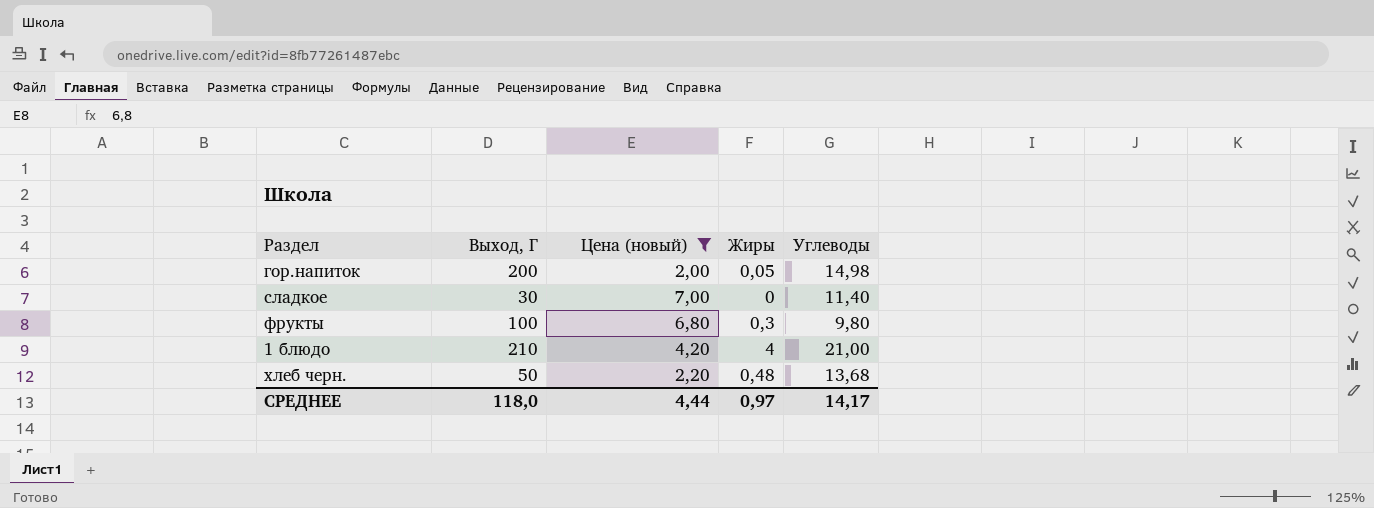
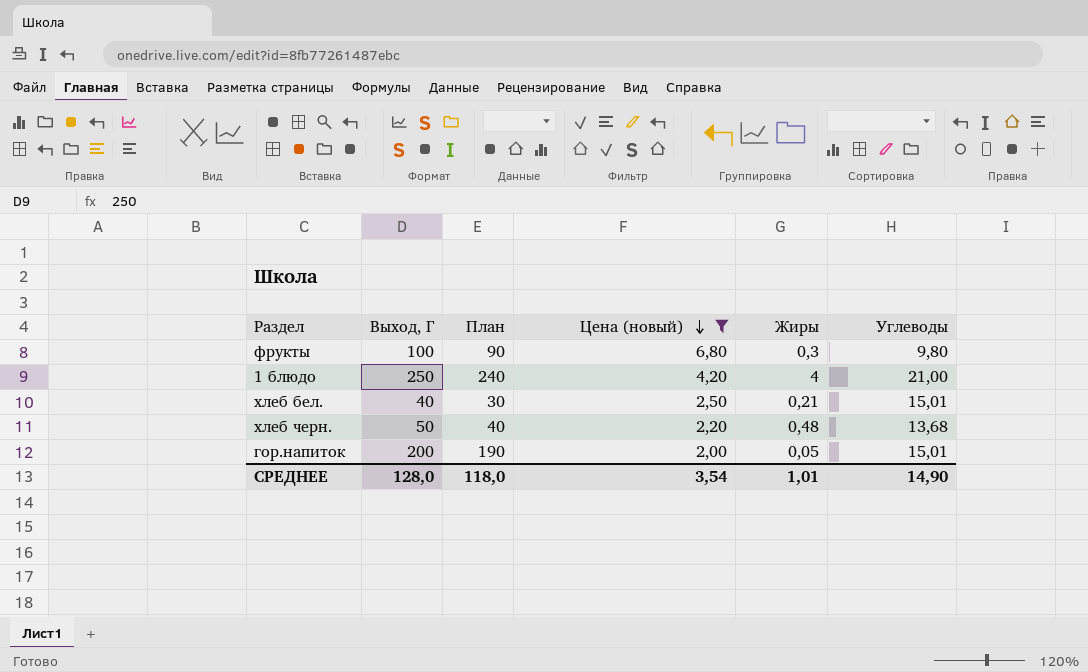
row order: none -> Цена (новый) descending
column План | formula: none -> [Выход, Г] - 10
row сладкое: 30 | 7,00 | 0 | 11,40 -> none
1 блюдо | Выход, Г: 210 -> 250
row хлеб бел.: none -> 40 | 30 | 2,50 | 0,21 | 15,01
гор.напиток | Углеводы: 14,98 -> 15,01
СРЕДНЕЕ | Выход, Г: 118,0 -> 128,0
СРЕДНЕЕ | Цена (новый): 4,44 -> 3,54
СРЕДНЕЕ | Жиры: 0,97 -> 1,01
СРЕДНЕЕ | Углеводы: 14,17 -> 14,90

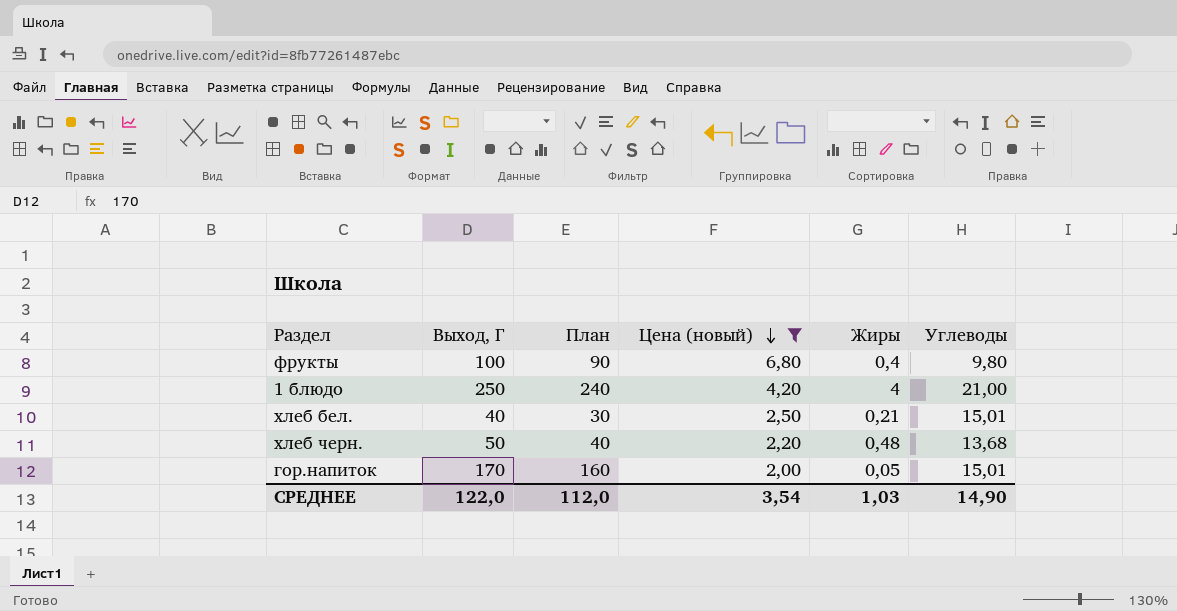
фрукты | Жиры: 0,3 -> 0,4
гор.напиток | Выход, Г: 200 -> 170
гор.напиток | План: 190 -> 160
СРЕДНЕЕ | Выход, Г: 128,0 -> 122,0
СРЕДНЕЕ | План: 118,0 -> 112,0
СРЕДНЕЕ | Жиры: 1,01 -> 1,03

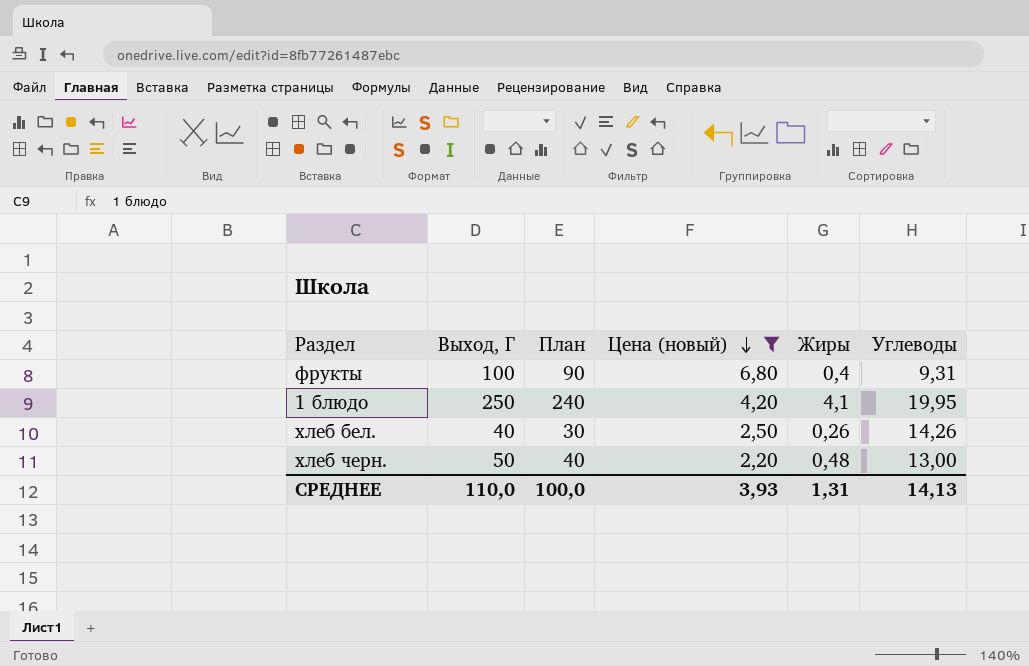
row гор.напиток: 170 | 160 | 2,00 | 0,05 | 15,01 -> none
фрукты | Углеводы: 9,80 -> 9,31
1 блюдо | Жиры: 4 -> 4,1
1 блюдо | Углеводы: 21,00 -> 19,95
хлеб бел. | Жиры: 0,21 -> 0,26
хлеб бел. | Углеводы: 15,01 -> 14,26
хлеб черн. | Углеводы: 13,68 -> 13,00
СРЕДНЕЕ | Выход, Г: 122,0 -> 110,0
СРЕДНЕЕ | План: 112,0 -> 100,0
СРЕДНЕЕ | Цена (новый): 3,54 -> 3,93
СРЕДНЕЕ | Жиры: 1,03 -> 1,31
СРЕДНЕЕ | Углеводы: 14,90 -> 14,13

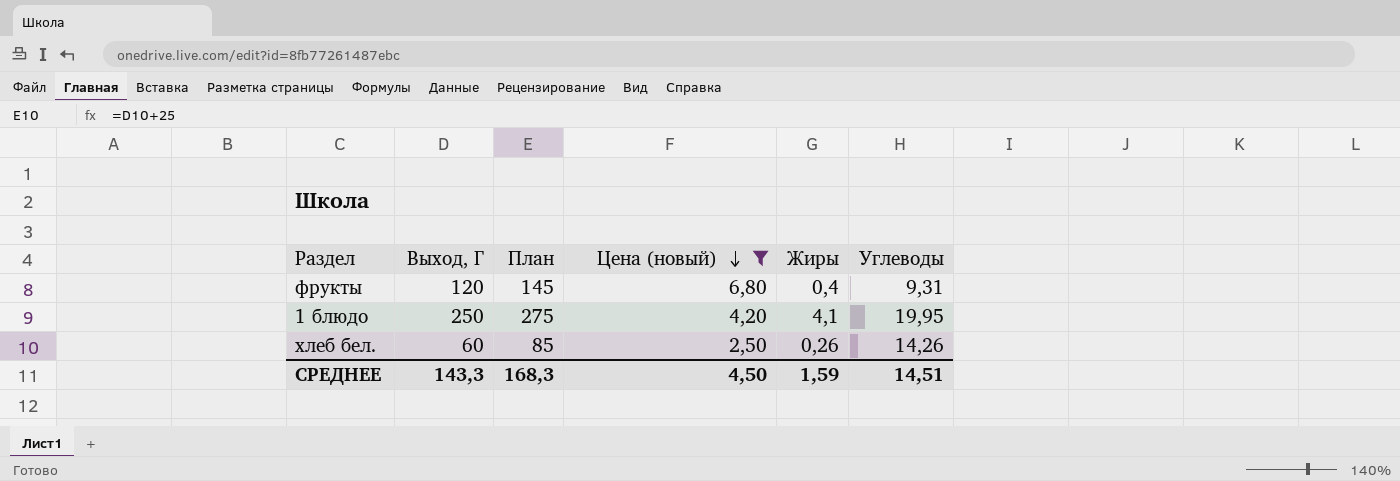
column План | formula: [Выход, Г] - 10 -> [Выход, Г] + 25
row хлеб черн.: 50 | 40 | 2,20 | 0,48 | 13,00 -> none
фрукты | Выход, Г: 100 -> 120
хлеб бел. | Выход, Г: 40 -> 60
СРЕДНЕЕ | Выход, Г: 110,0 -> 143,3
СРЕДНЕЕ | План: 100,0 -> 168,3
СРЕДНЕЕ | Цена (новый): 3,93 -> 4,50
СРЕДНЕЕ | Жиры: 1,31 -> 1,59
СРЕДНЕЕ | Углеводы: 14,13 -> 14,51

